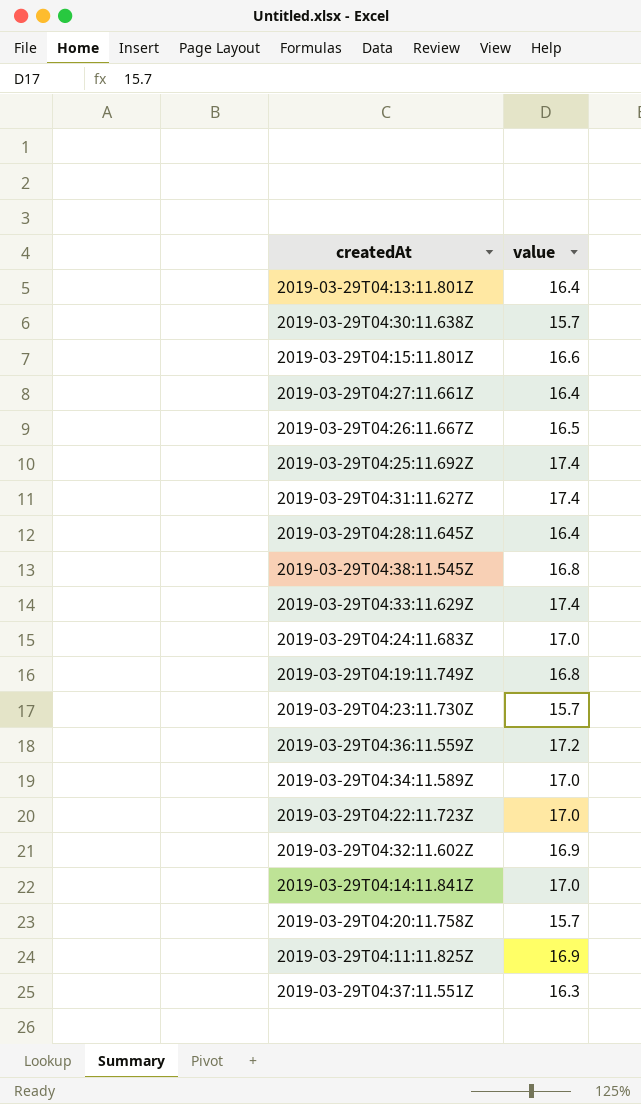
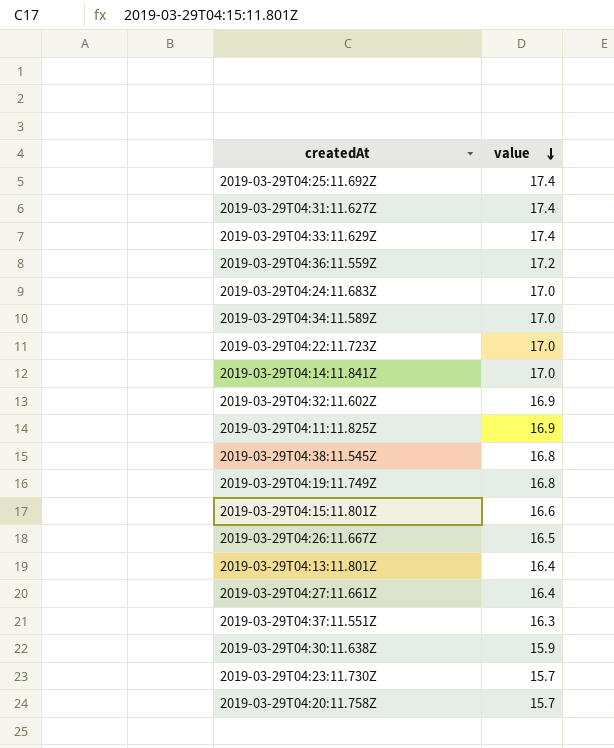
row order: none -> value descending
row 2019-03-29T04:28:11.645Z: 16.4 -> none
2019-03-29T04:30:11.638Z | value: 15.7 -> 15.9

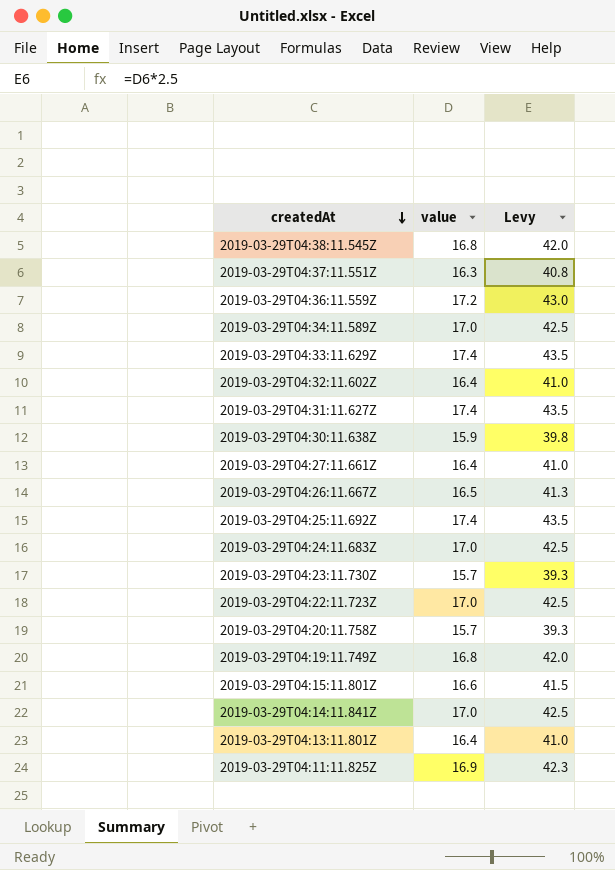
row order: value descending -> createdAt descending
column Levy | formula: none -> [value] * 2.5
2019-03-29T04:32:11.602Z | value: 16.9 -> 16.4

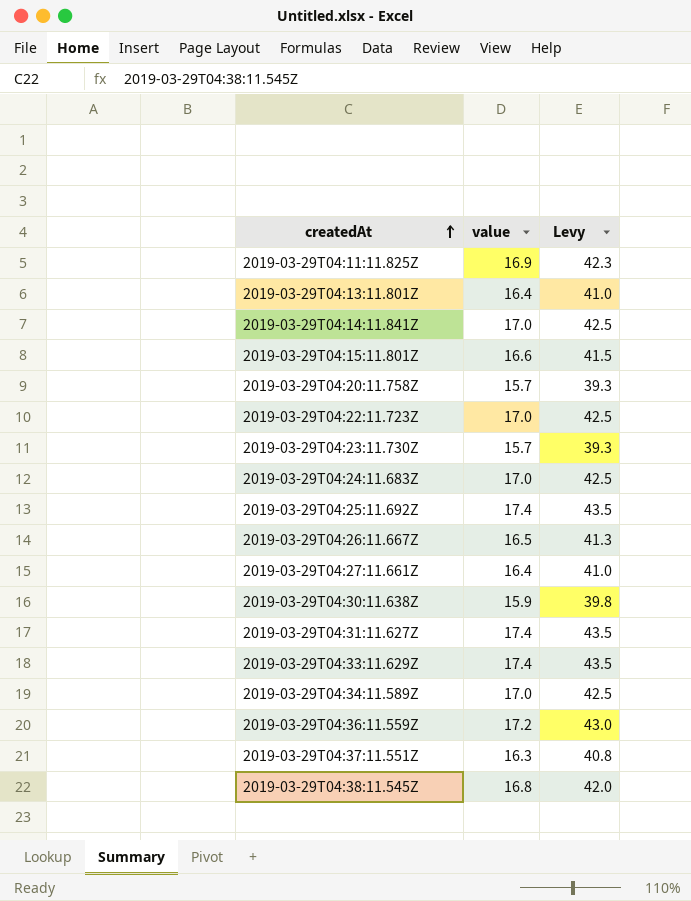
row order: createdAt descending -> createdAt ascending
row 2019-03-29T04:32:11.602Z: 16.4 | 41.0 -> none
row 2019-03-29T04:19:11.749Z: 16.8 | 42.0 -> none

